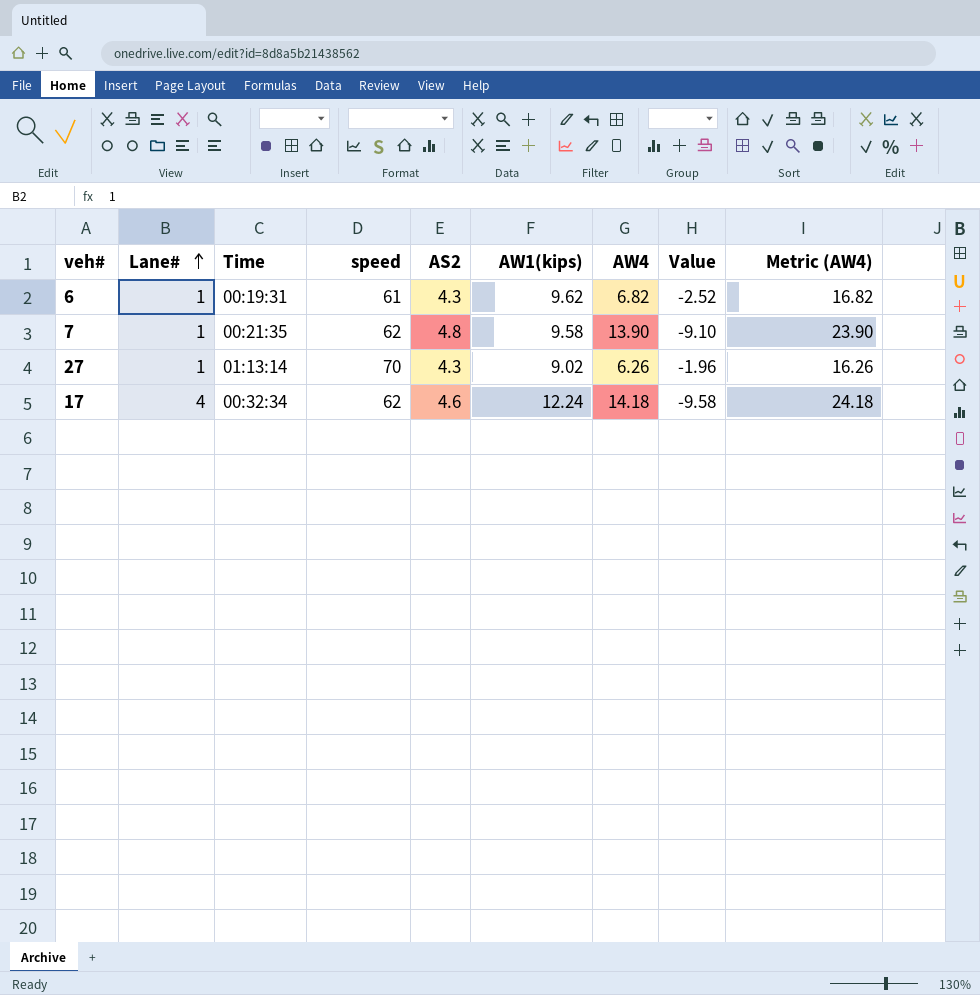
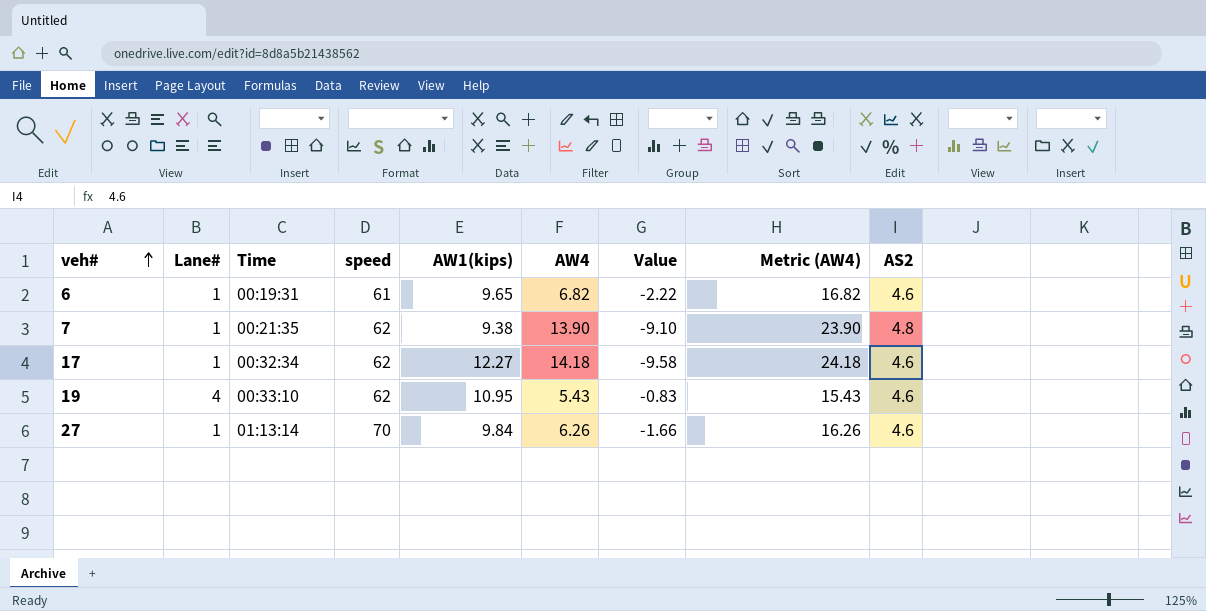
row order: Lane# ascending -> veh# ascending
column AS2 | position: 5 -> 9
6 | AW1(kips): 9.62 -> 9.65
6 | Value: -2.52 -> -2.22
6 | AS2: 4.3 -> 4.6
7 | AW1(kips): 9.58 -> 9.38
17 | Lane#: 4 -> 1
17 | AW1(kips): 12.24 -> 12.27
row 19: none -> 4 | 00:33:10 | 62 | 10.95 | 5.43 | -0.83 | 15.43 | 4.6
27 | AW1(kips): 9.02 -> 9.84
27 | Value: -1.96 -> -1.66
27 | AS2: 4.3 -> 4.6

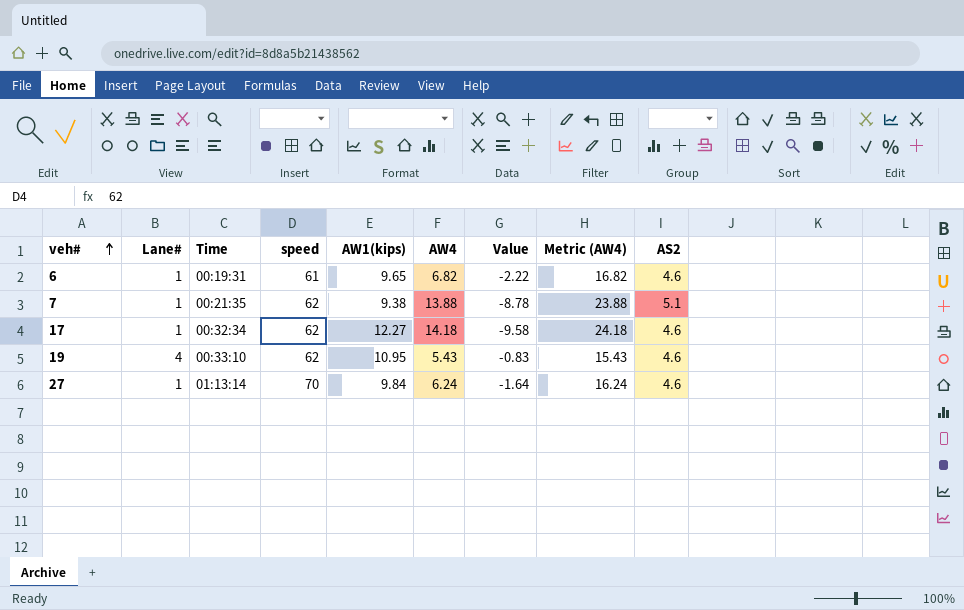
7 | AW4: 13.90 -> 13.88
7 | Value: -9.10 -> -8.78
7 | Metric (AW4): 23.90 -> 23.88
7 | AS2: 4.8 -> 5.1
27 | AW4: 6.26 -> 6.24
27 | Value: -1.66 -> -1.64
27 | Metric (AW4): 16.26 -> 16.24

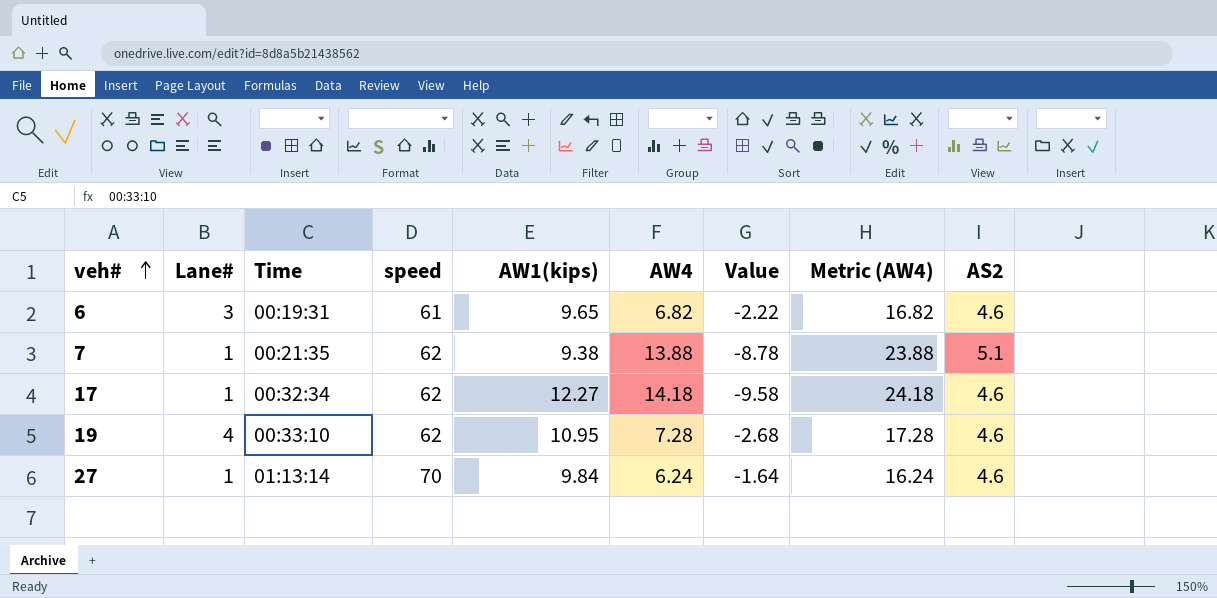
6 | Lane#: 1 -> 3
19 | AW4: 5.43 -> 7.28
19 | Value: -0.83 -> -2.68
19 | Metric (AW4): 15.43 -> 17.28

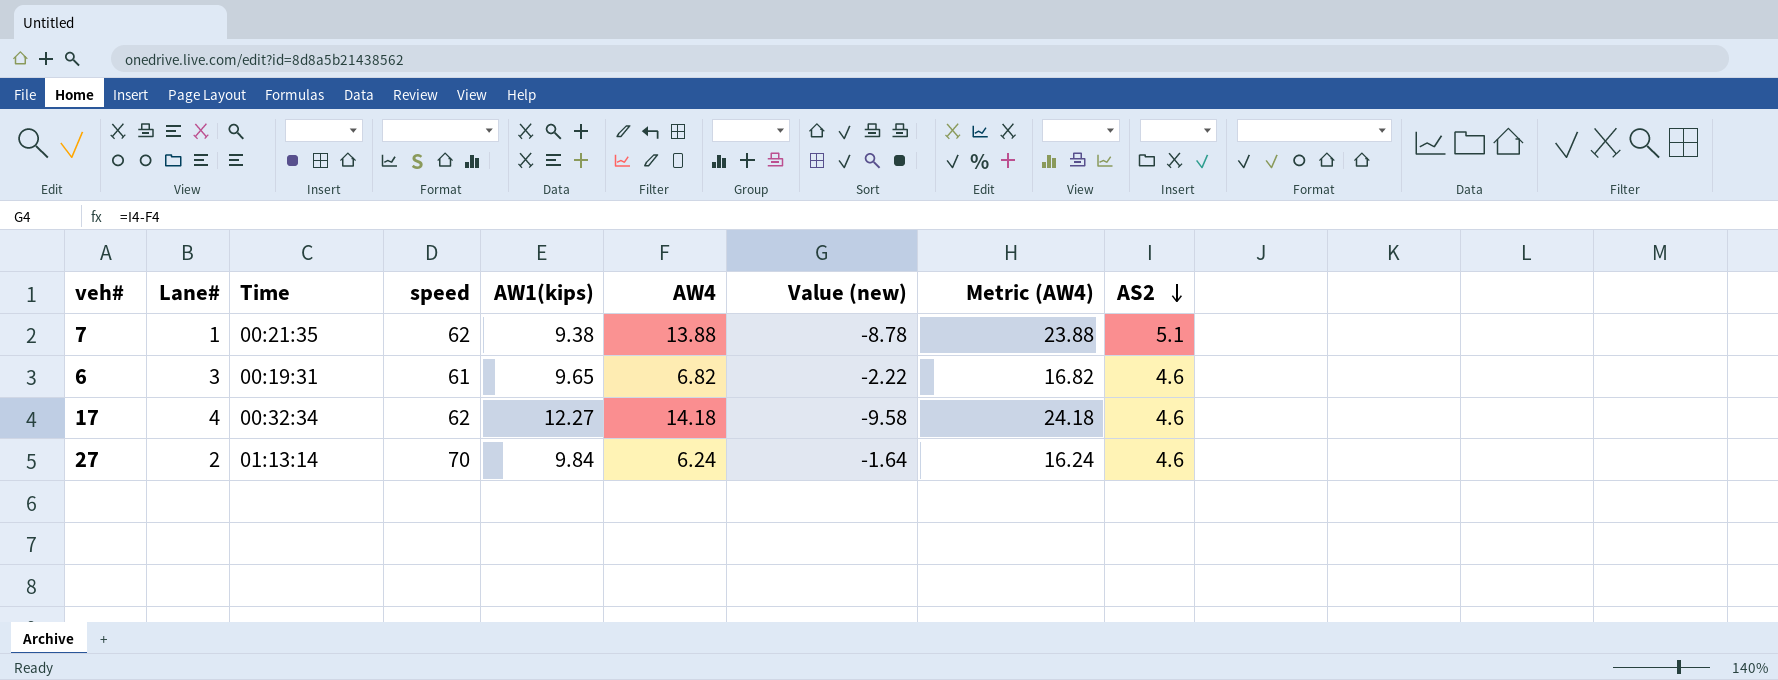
row order: veh# ascending -> AS2 descending
column name: Value -> Value (new)
row 19: 4 | 00:33:10 | 62 | 10.95 | 7.28 | -2.68 | 17.28 | 4.6 -> none
17 | Lane#: 1 -> 4
27 | Lane#: 1 -> 2

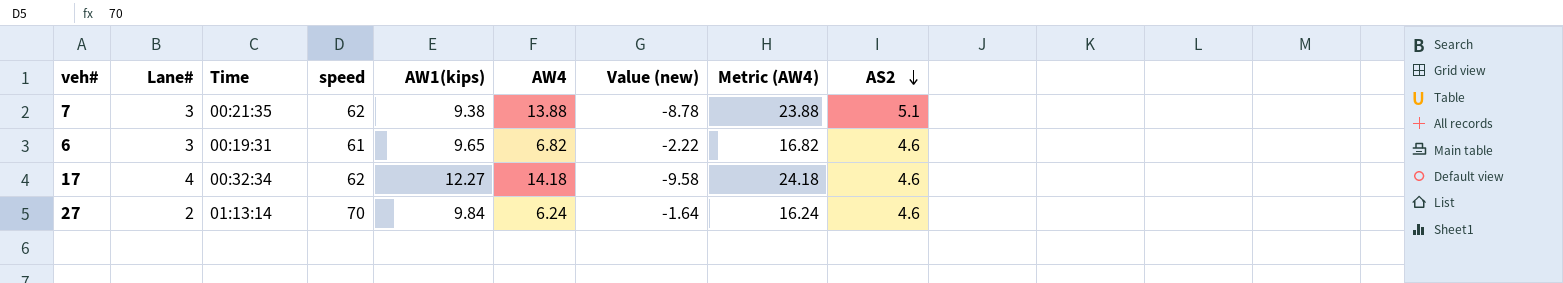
7 | Lane#: 1 -> 3

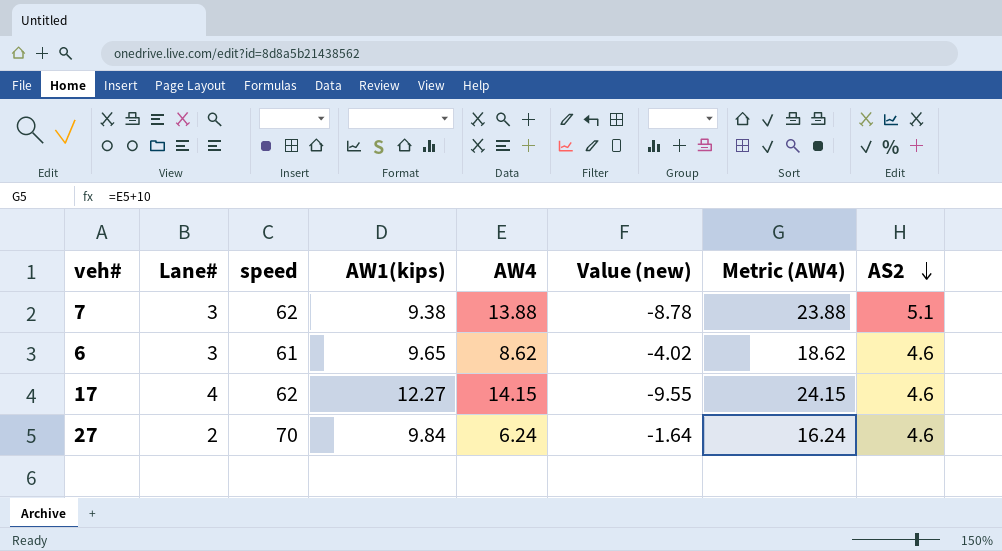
column Time | position: 3 -> none
6 | AW4: 6.82 -> 8.62
6 | Value (new): -2.22 -> -4.02
6 | Metric (AW4): 16.82 -> 18.62
17 | AW4: 14.18 -> 14.15
17 | Value (new): -9.58 -> -9.55
17 | Metric (AW4): 24.18 -> 24.15

